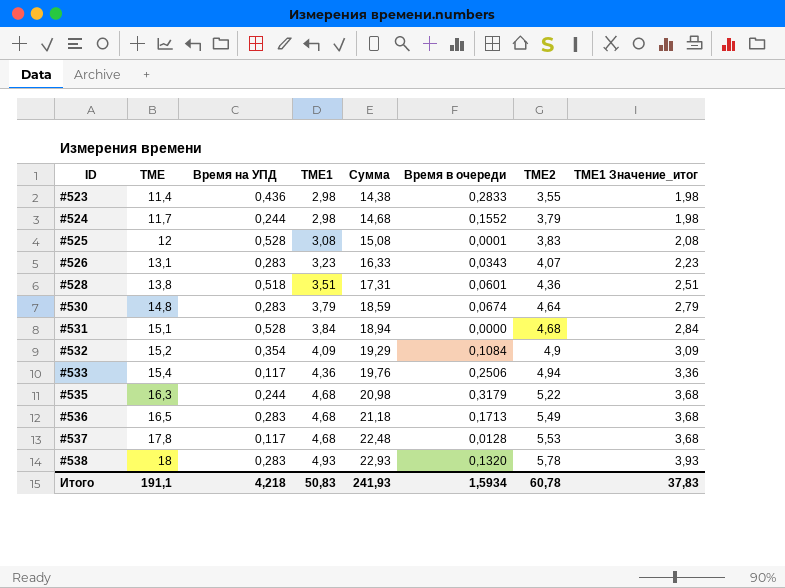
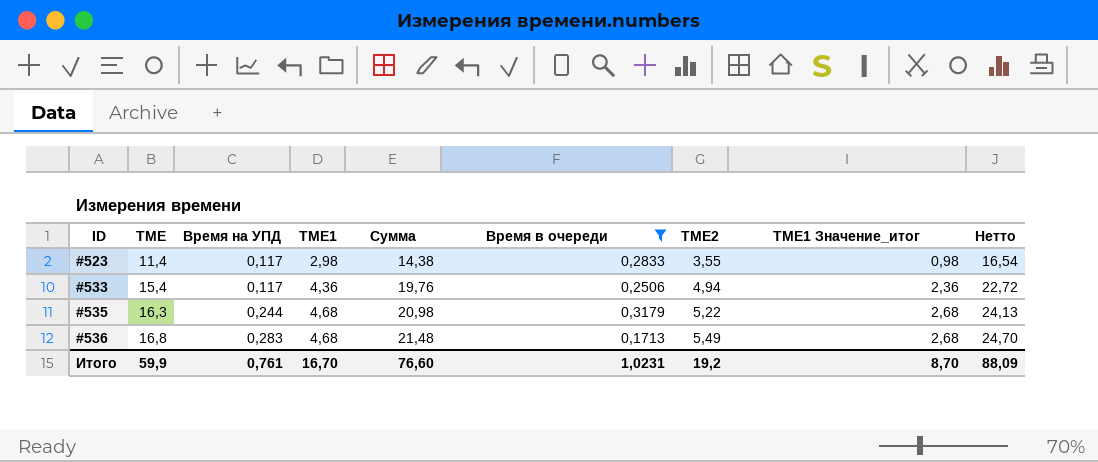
filter: none -> Время в очереди >= 0,1713
column TME1 Значение_итог | formula: [TME1] - 1 -> [TME1] - 2
column Нетто | formula: none -> [Сумма] * 1,15
#523 | Время на УПД: 0,436 -> 0,117
#536 | TME: 16,5 -> 16,8
#536 | Сумма: 21,18 -> 21,48
Итого | TME: 191,1 -> 59,9
Итого | Время на УПД: 4,218 -> 0,761
Итого | TME1: 50,83 -> 16,70
Итого | Сумма: 241,93 -> 76,60
Итого | Время в очереди: 1,5934 -> 1,0231
Итого | TME2: 60,78 -> 19,2
Итого | TME1 Значение_итог: 37,83 -> 8,70

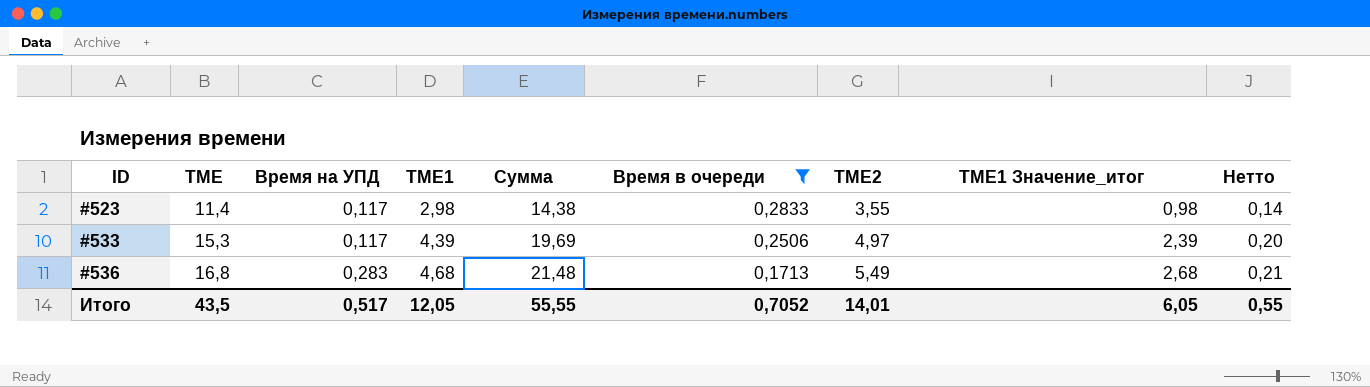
column Нетто | formula: [Сумма] * 1,15 -> [Сумма] * 0,01
row #535: 16,3 | 0,244 | 4,68 | 20,98 | 0,3179 | 5,22 | 2,68 | 24,13 -> none
#533 | TME: 15,4 -> 15,3
#533 | TME1: 4,36 -> 4,39
#533 | Сумма: 19,76 -> 19,69
#533 | TME2: 4,94 -> 4,97
#533 | TME1 Значение_итог: 2,36 -> 2,39
Итого | TME: 59,9 -> 43,5
Итого | Время на УПД: 0,761 -> 0,517
Итого | TME1: 16,70 -> 12,05
Итого | Сумма: 76,60 -> 55,55
Итого | Время в очереди: 1,0231 -> 0,7052
Итого | TME2: 19,2 -> 14,01
Итого | TME1 Значение_итог: 8,70 -> 6,05
Итого | Нетто: 88,09 -> 0,55

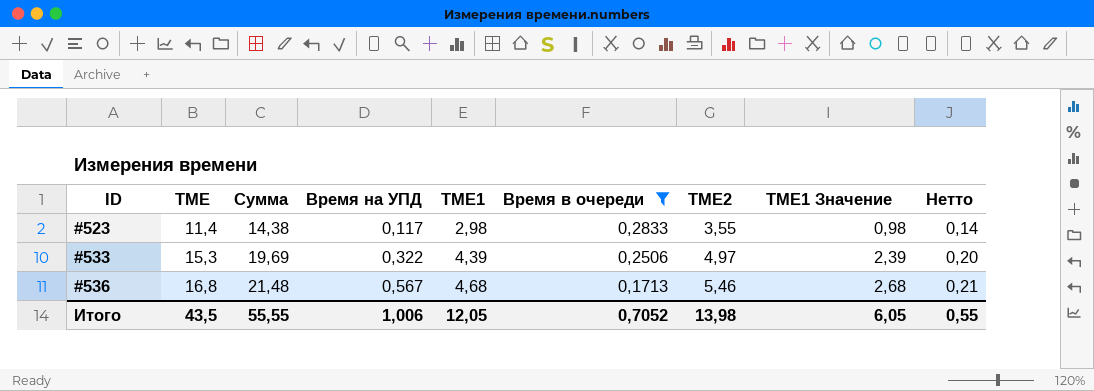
column Сумма | position: 5 -> 3
column name: TME1 Значение_итог -> TME1 Значение
#533 | Время на УПД: 0,117 -> 0,322
#536 | Время на УПД: 0,283 -> 0,567
#536 | TME2: 5,49 -> 5,46
Итого | Время на УПД: 0,517 -> 1,006
Итого | TME2: 14,01 -> 13,98

